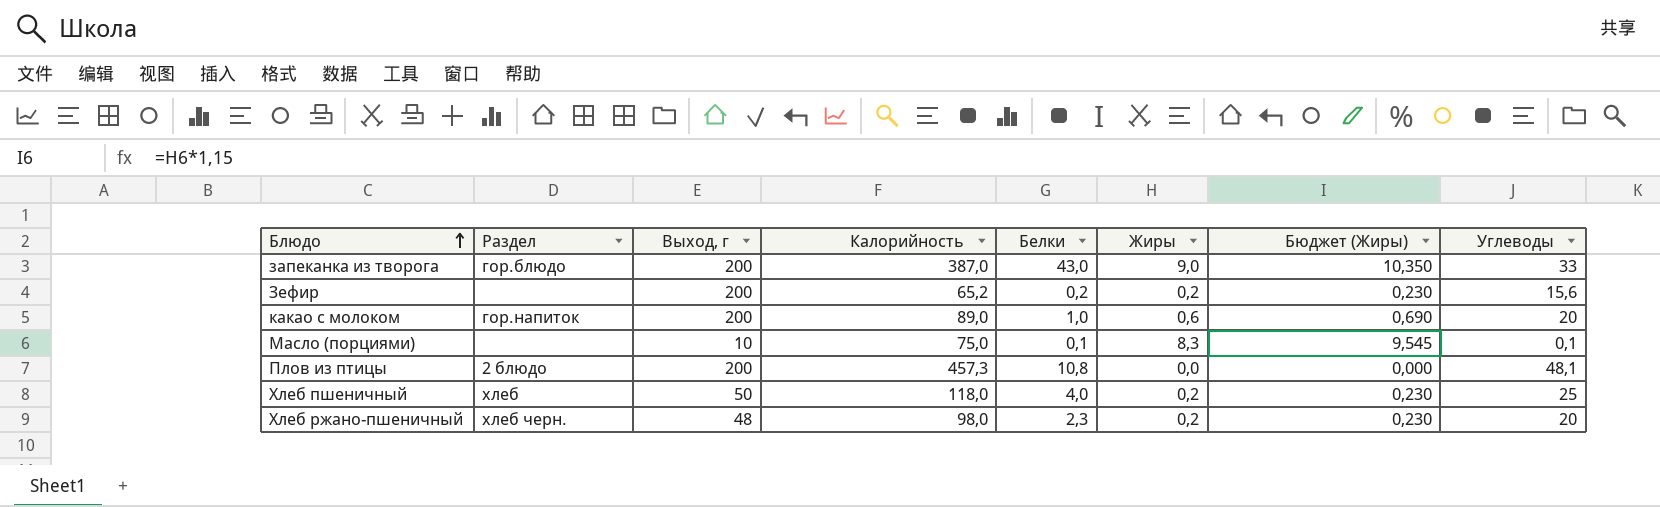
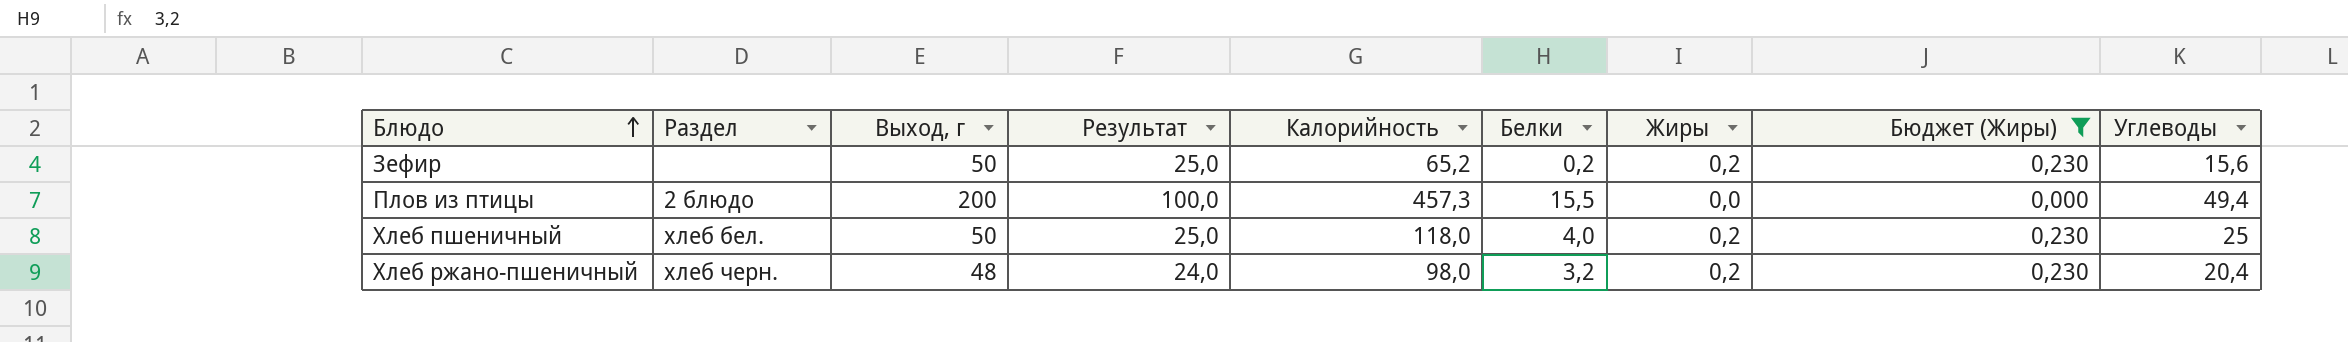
filter: none -> Бюджет (Жиры) <= 0,230
column Результат | formula: none -> [Выход, г] * 0,5
Зефир | Выход, г: 200 -> 50
Плов из птицы | Белки: 10,8 -> 15,5
Плов из птицы | Углеводы: 48,1 -> 49,4
Хлеб пшеничный | Раздел: хлеб -> хлеб бел.
Хлеб ржано-пшеничный | Белки: 2,3 -> 3,2
Хлеб ржано-пшеничный | Углеводы: 20 -> 20,4

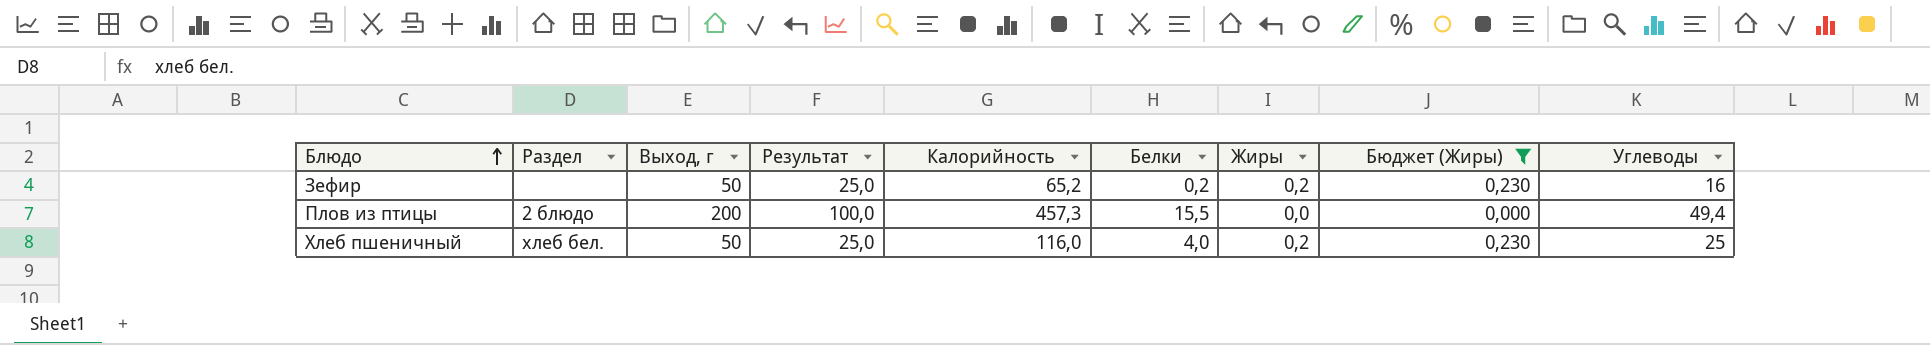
row Хлеб ржано-пшеничный: хлеб черн. | 48 | 24,0 | 98,0 | 3,2 | 0,2 | 0,230 | 20,4 -> none
Зефир | Углеводы: 15,6 -> 16
Хлеб пшеничный | Калорийность: 118,0 -> 116,0

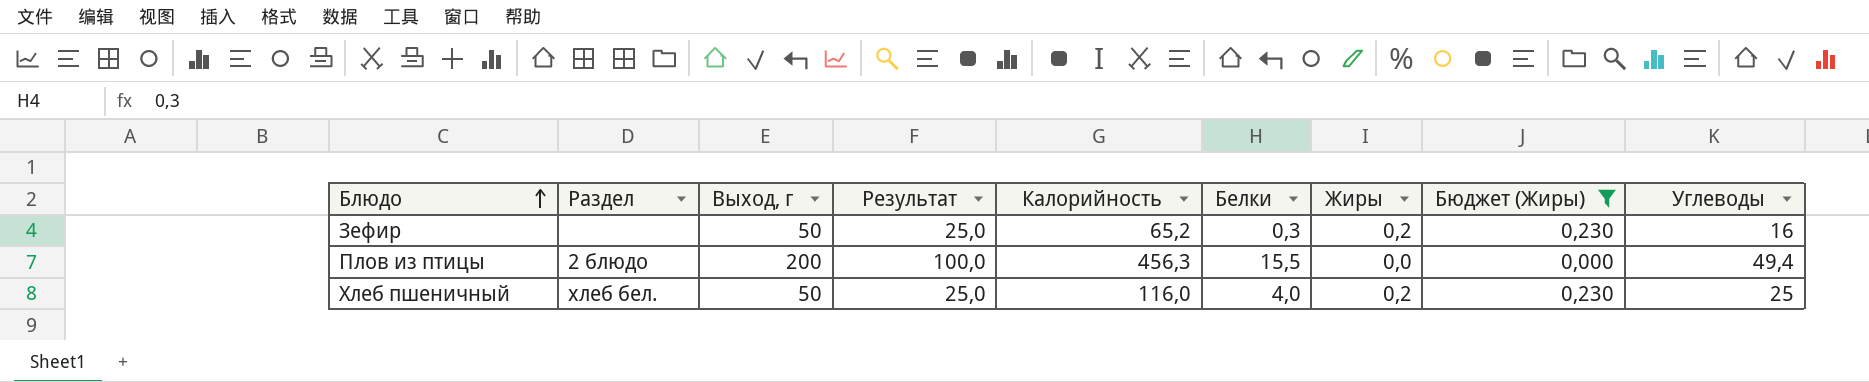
Зефир | Белки: 0,2 -> 0,3
Плов из птицы | Калорийность: 457,3 -> 456,3

